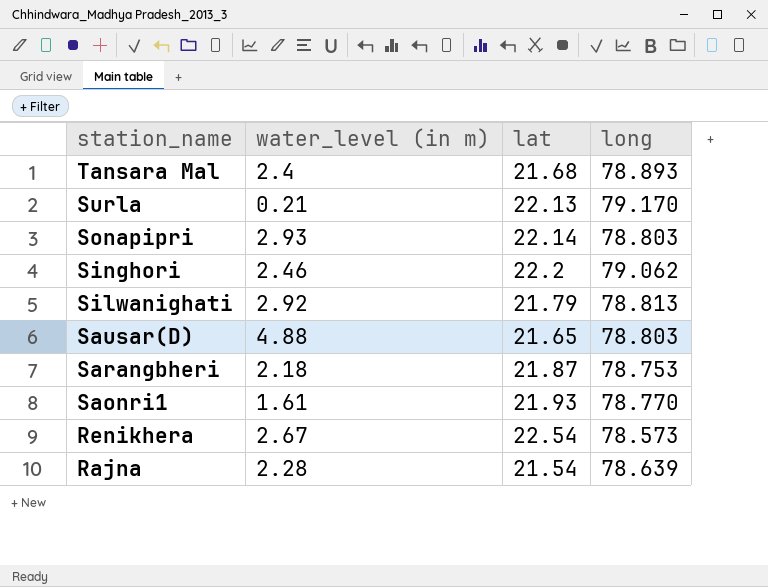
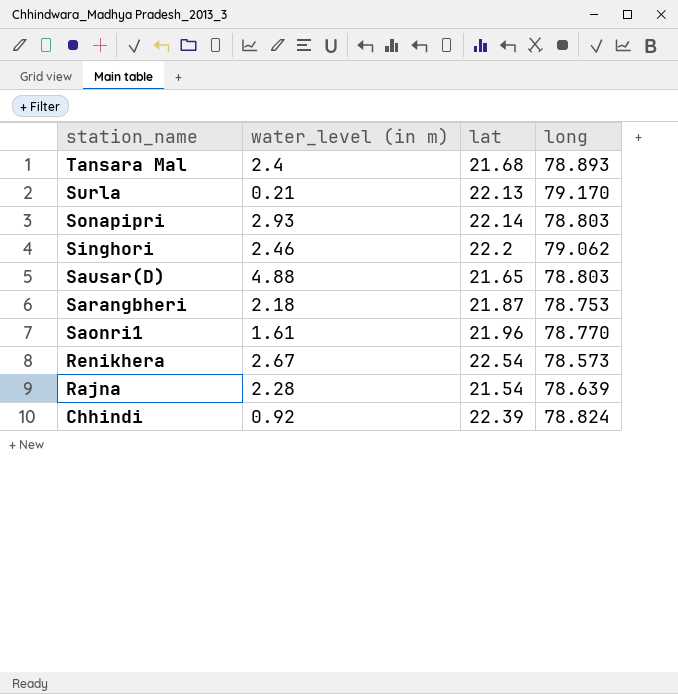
row Silwanighati: 2.92 | 21.79 | 78.813 -> none
Saonri1 | lat: 21.93 -> 21.96
row Chhindi: none -> 0.92 | 22.39 | 78.824

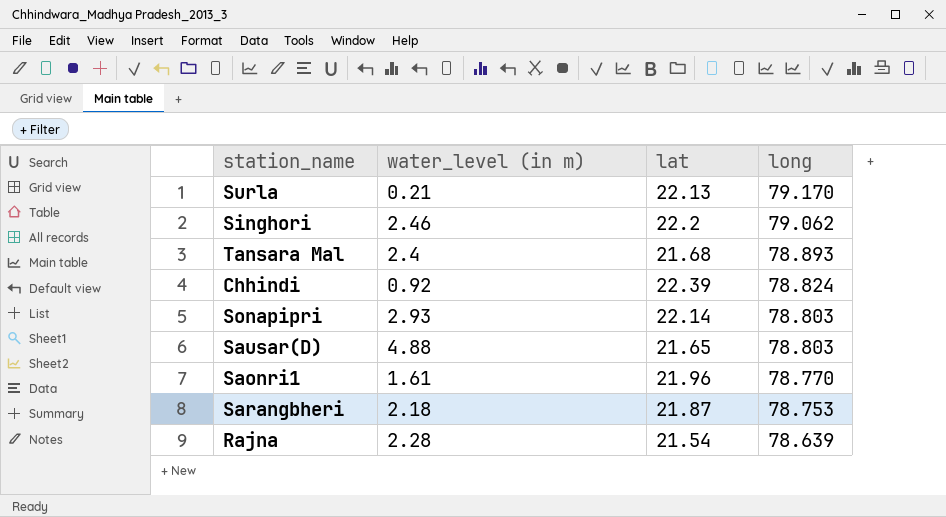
row order: station_name descending -> long descending
row Renikhera: 2.67 | 22.54 | 78.573 -> none

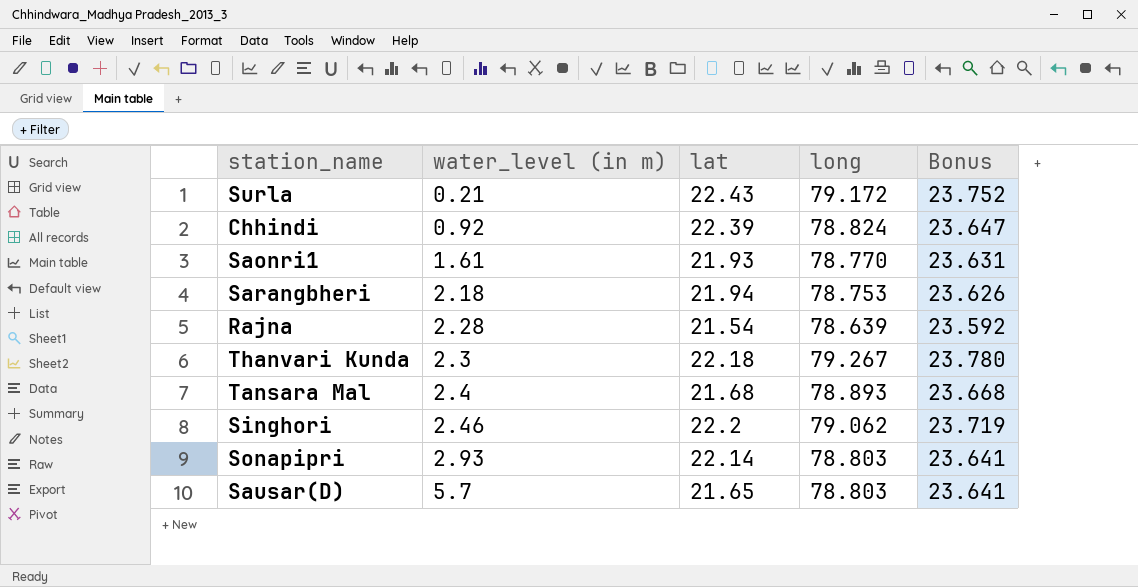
row order: long descending -> water_level (in m) ascending
column Bonus | formula: none -> [long] * 0.3
Surla | lat: 22.13 -> 22.43
Surla | long: 79.170 -> 79.172
Saonri1 | lat: 21.96 -> 21.93
Sarangbheri | lat: 21.87 -> 21.94
row Thanvari Kunda: none -> 2.3 | 22.18 | 79.267 | 23.780
Sausar(D) | water_level (in m): 4.88 -> 5.7

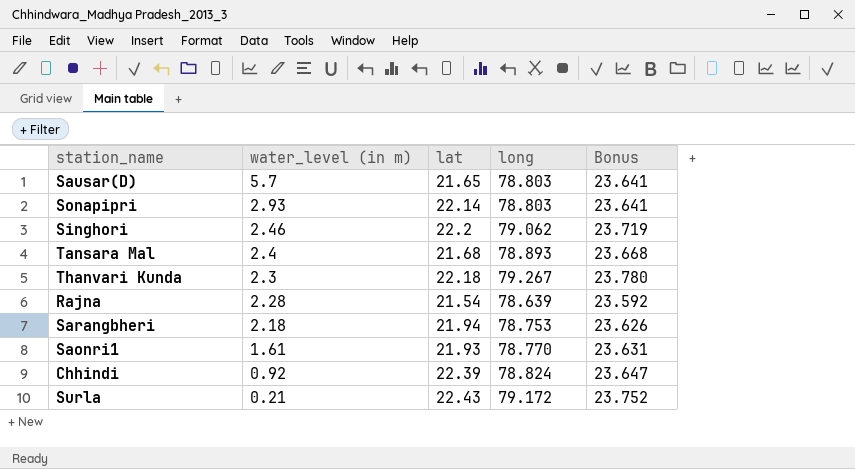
row order: water_level (in m) ascending -> water_level (in m) descending

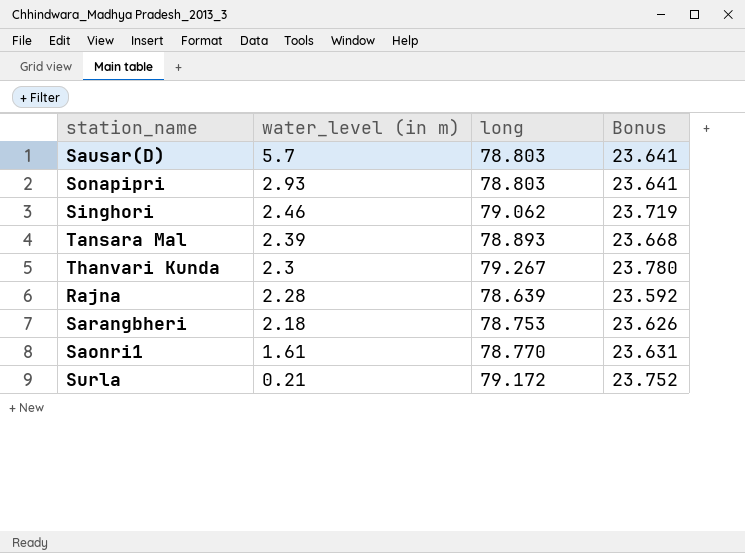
column lat | position: 3 -> none
row Chhindi: 0.92 | 22.39 | 78.824 | 23.647 -> none
Tansara Mal | water_level (in m): 2.4 -> 2.39

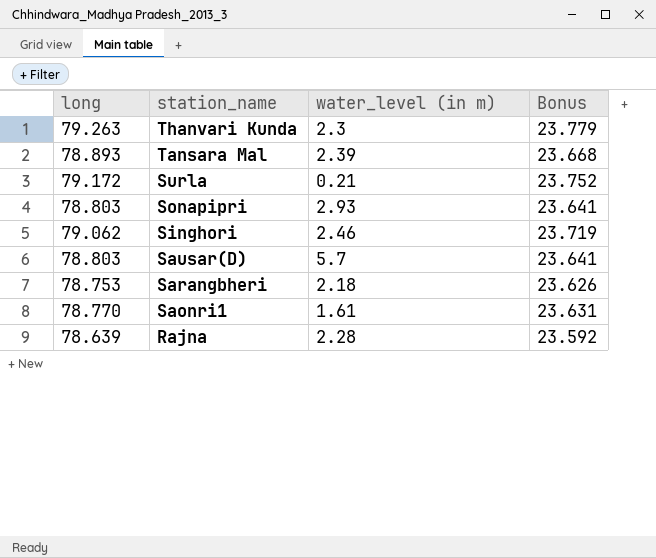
row order: water_level (in m) descending -> station_name descending
column long | position: 3 -> 1
Thanvari Kunda | long: 79.267 -> 79.263
Thanvari Kunda | Bonus: 23.780 -> 23.779

